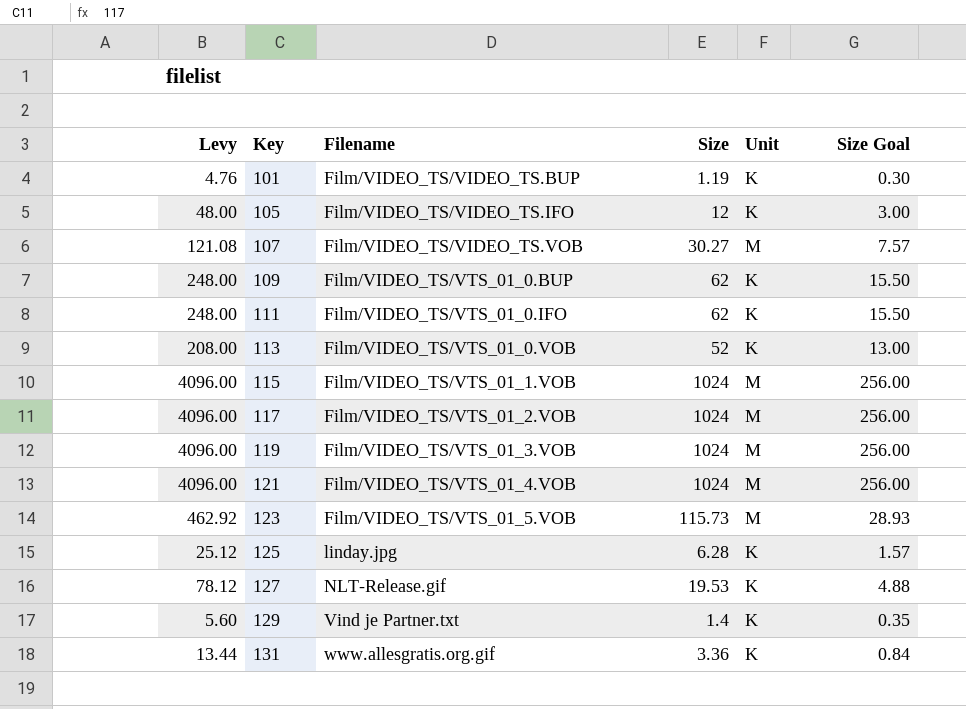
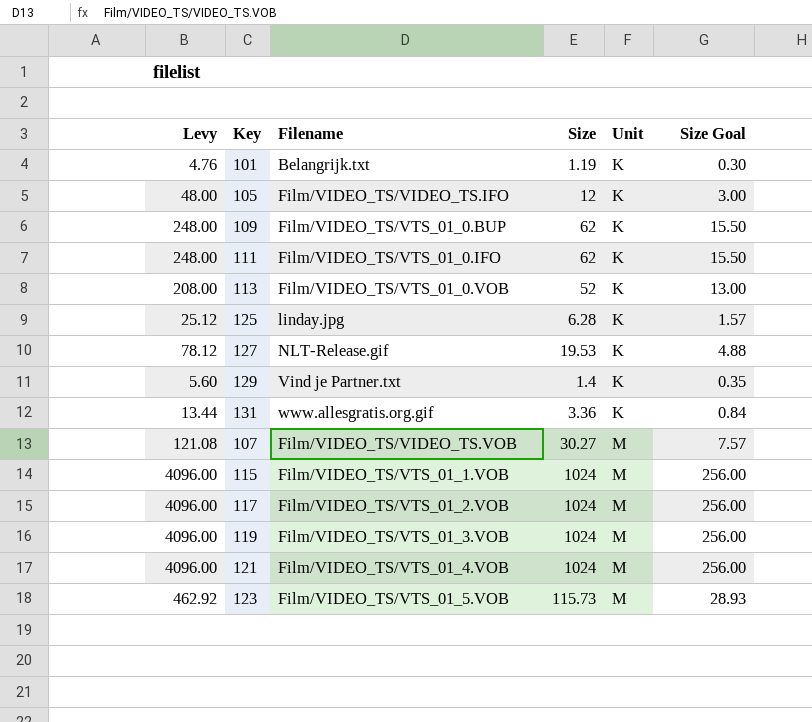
row order: Key ascending -> Unit ascending
101 | Filename: Film/VIDEO_TS/VIDEO_TS.BUP -> Belangrijk.txt

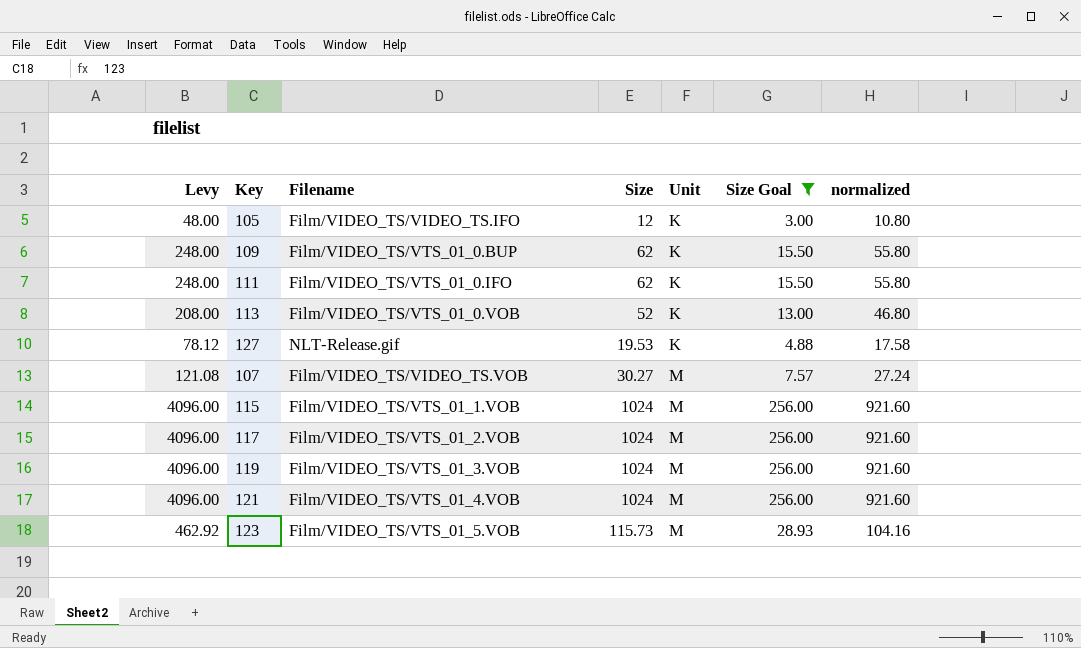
filter: none -> Size Goal >= 3.00
column normalized | formula: none -> [Size] * 0.9

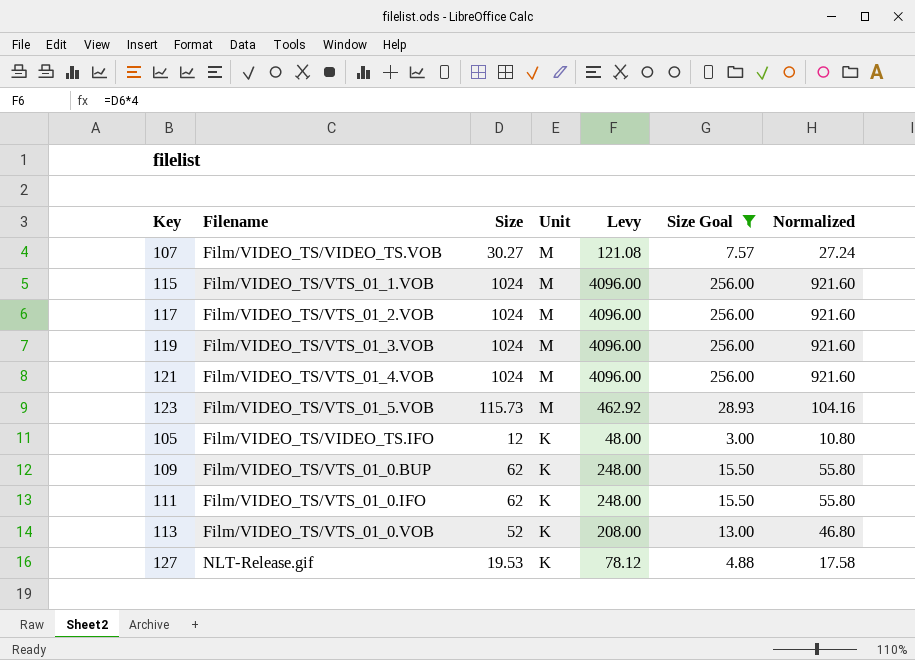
row order: Unit ascending -> Unit descending
column Levy | position: 1 -> 5
column name: normalized -> Normalized

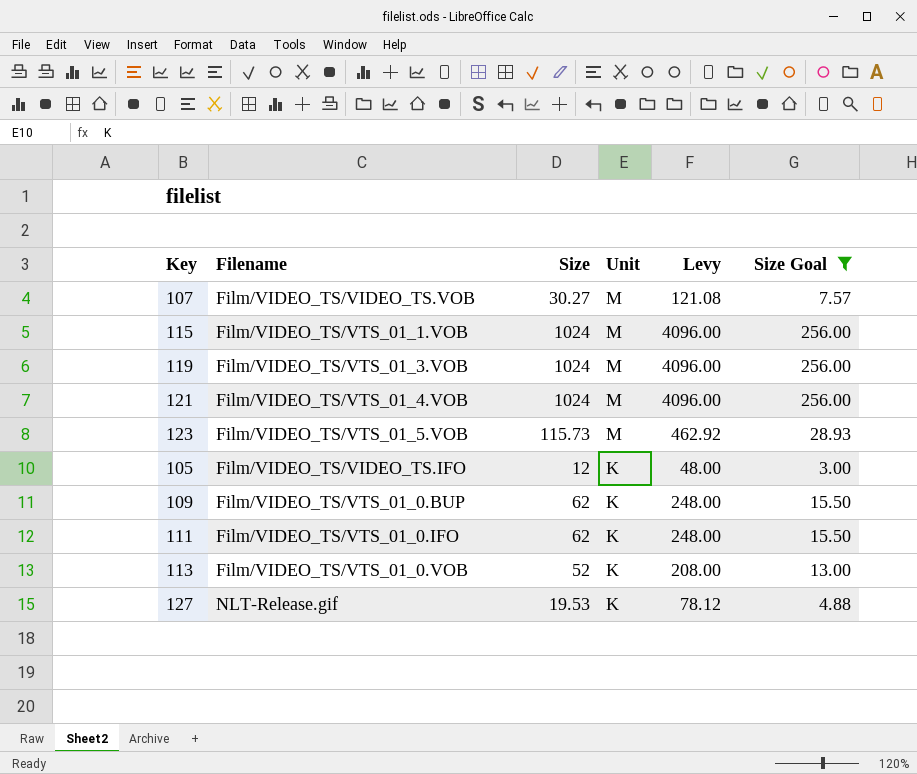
column Normalized | formula: [Size] * 0.9 -> none
row 117: Film/VIDEO_TS/VTS_01_2.VOB | 1024 | M | 4096.00 | 256.00 | 921.60 -> none

